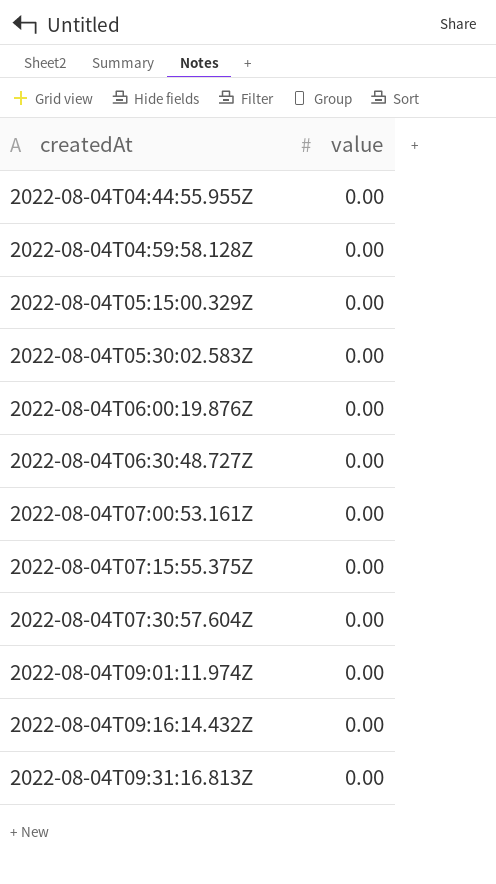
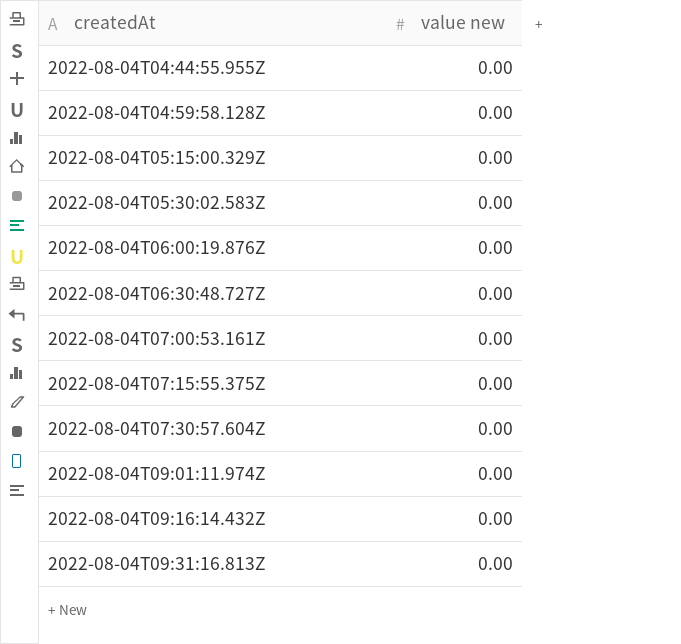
column name: value -> value new

